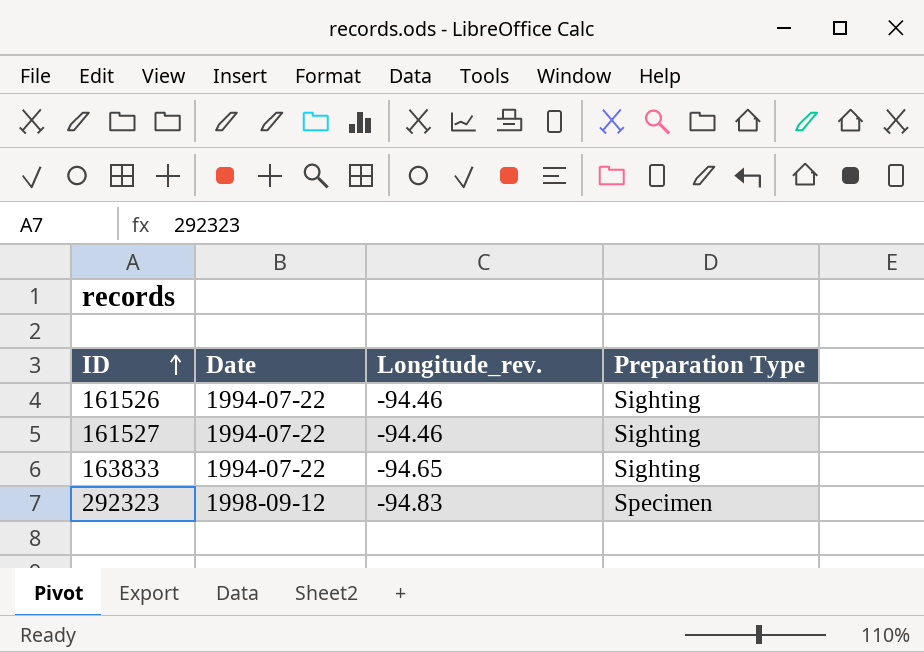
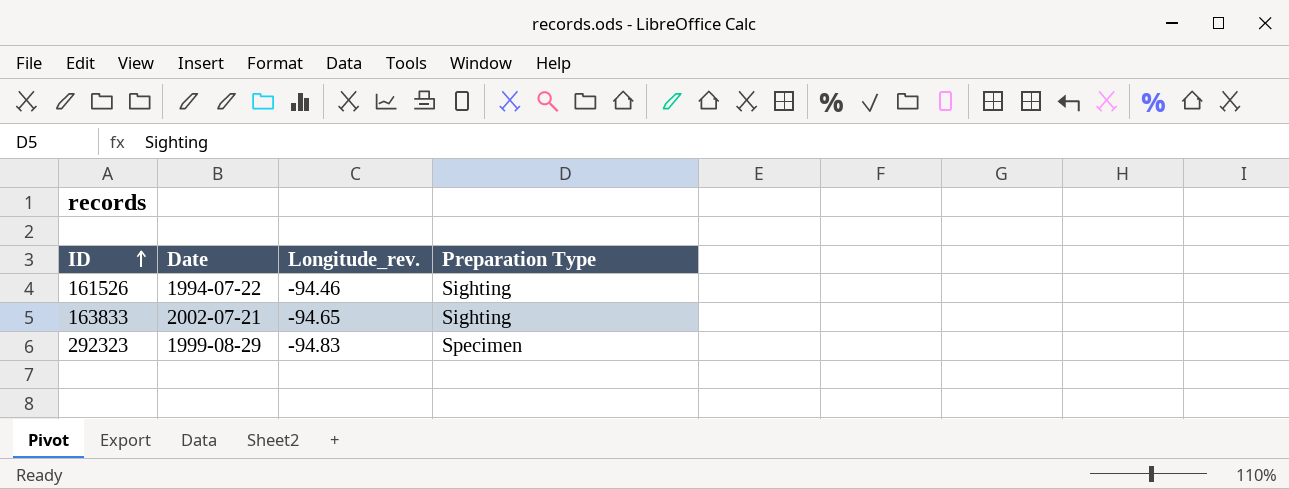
row 161527: 1994-07-22 | -94.46 | Sighting -> none
163833 | Date: 1994-07-22 -> 2002-07-21
292323 | Date: 1998-09-12 -> 1999-08-29

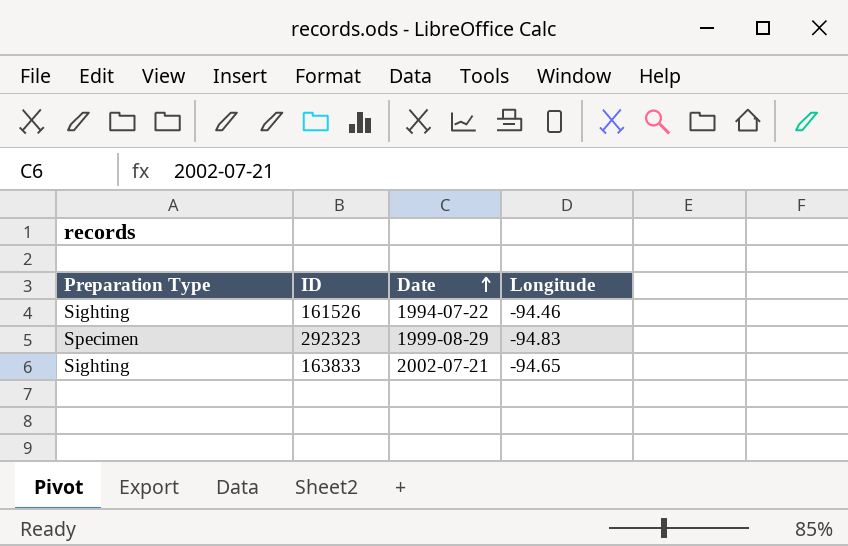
row order: ID ascending -> Date ascending
column Preparation Type | position: 4 -> 1
column name: Longitude_rev. -> Longitude

